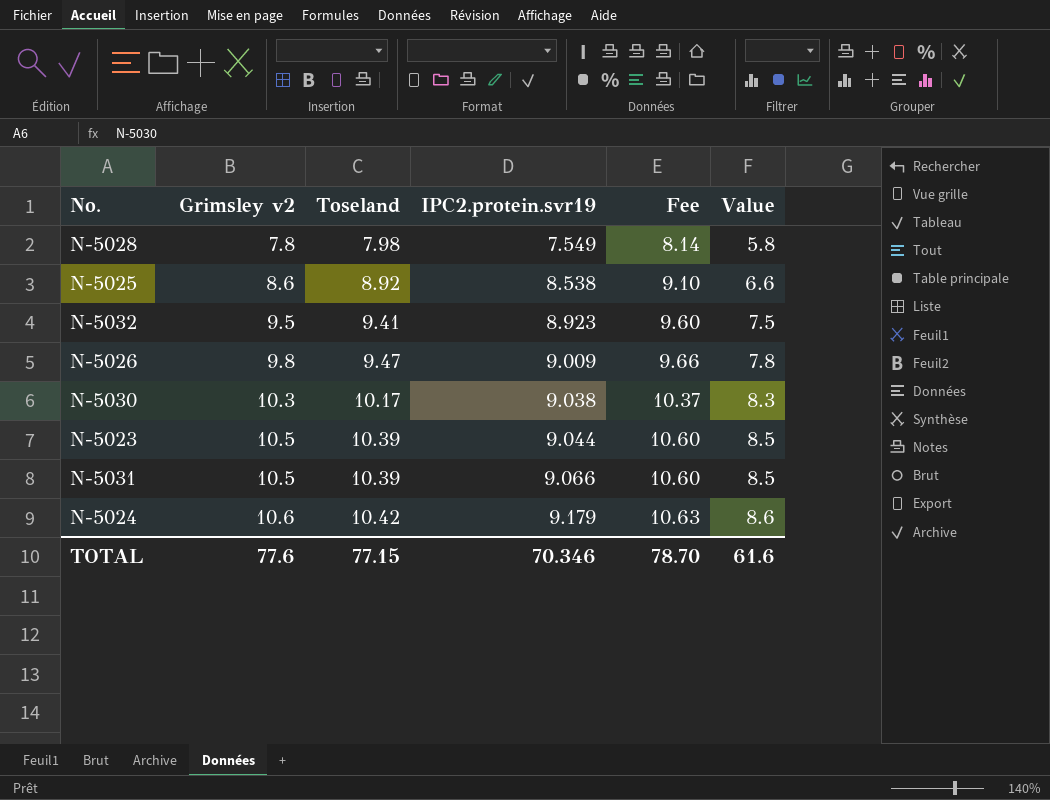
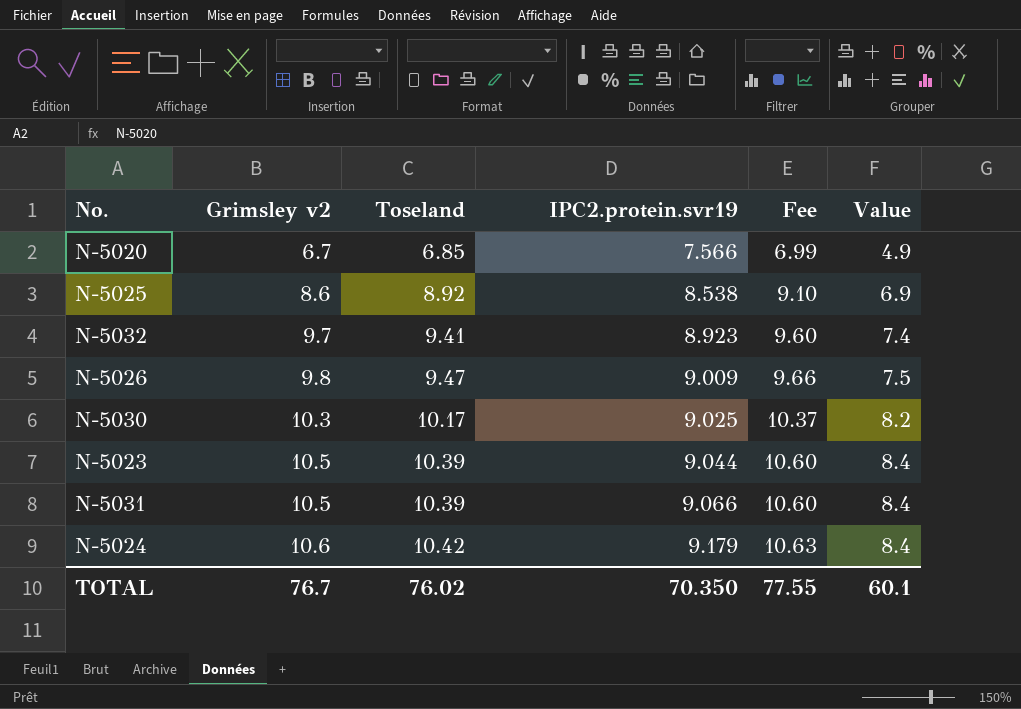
column Value | formula: [Grimsley v2] - 2 -> [Toseland] - 2
row N-5028: 7.8 | 7.98 | 7.549 | 8.14 | 5.8 -> none
row N-5020: none -> 6.7 | 6.85 | 7.566 | 6.99 | 4.9
N-5032 | Grimsley v2: 9.5 -> 9.7
N-5030 | IPC2.protein.svr19: 9.038 -> 9.025
TOTAL | Grimsley v2: 77.6 -> 76.7
TOTAL | Toseland: 77.15 -> 76.02
TOTAL | IPC2.protein.svr19: 70.346 -> 70.350
TOTAL | Fee: 78.70 -> 77.55
TOTAL | Value: 61.6 -> 60.1

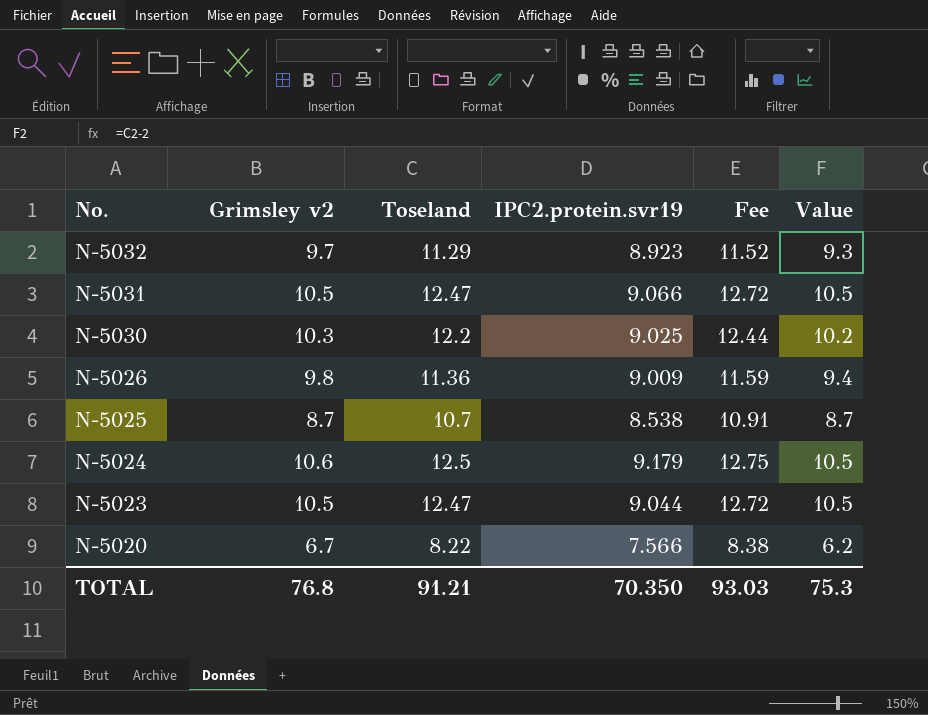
row order: Grimsley v2 ascending -> No. descending
N-5032 | Toseland: 9.41 -> 11.29
N-5032 | Fee: 9.60 -> 11.52
N-5032 | Value: 7.4 -> 9.3
N-5031 | Toseland: 10.39 -> 12.47
N-5031 | Fee: 10.60 -> 12.72
N-5031 | Value: 8.4 -> 10.5
N-5030 | Toseland: 10.17 -> 12.2
N-5030 | Fee: 10.37 -> 12.44
N-5030 | Value: 8.2 -> 10.2
N-5026 | Toseland: 9.47 -> 11.36
N-5026 | Fee: 9.66 -> 11.59
N-5026 | Value: 7.5 -> 9.4
N-5025 | Grimsley v2: 8.6 -> 8.7
N-5025 | Toseland: 8.92 -> 10.7
N-5025 | Fee: 9.10 -> 10.91
N-5025 | Value: 6.9 -> 8.7
N-5024 | Toseland: 10.42 -> 12.5
N-5024 | Fee: 10.63 -> 12.75
N-5024 | Value: 8.4 -> 10.5
N-5023 | Toseland: 10.39 -> 12.47
N-5023 | Fee: 10.60 -> 12.72
N-5023 | Value: 8.4 -> 10.5
N-5020 | Toseland: 6.85 -> 8.22
N-5020 | Fee: 6.99 -> 8.38
N-5020 | Value: 4.9 -> 6.2
TOTAL | Grimsley v2: 76.7 -> 76.8
TOTAL | Toseland: 76.02 -> 91.21
TOTAL | Fee: 77.55 -> 93.03
TOTAL | Value: 60.1 -> 75.3

